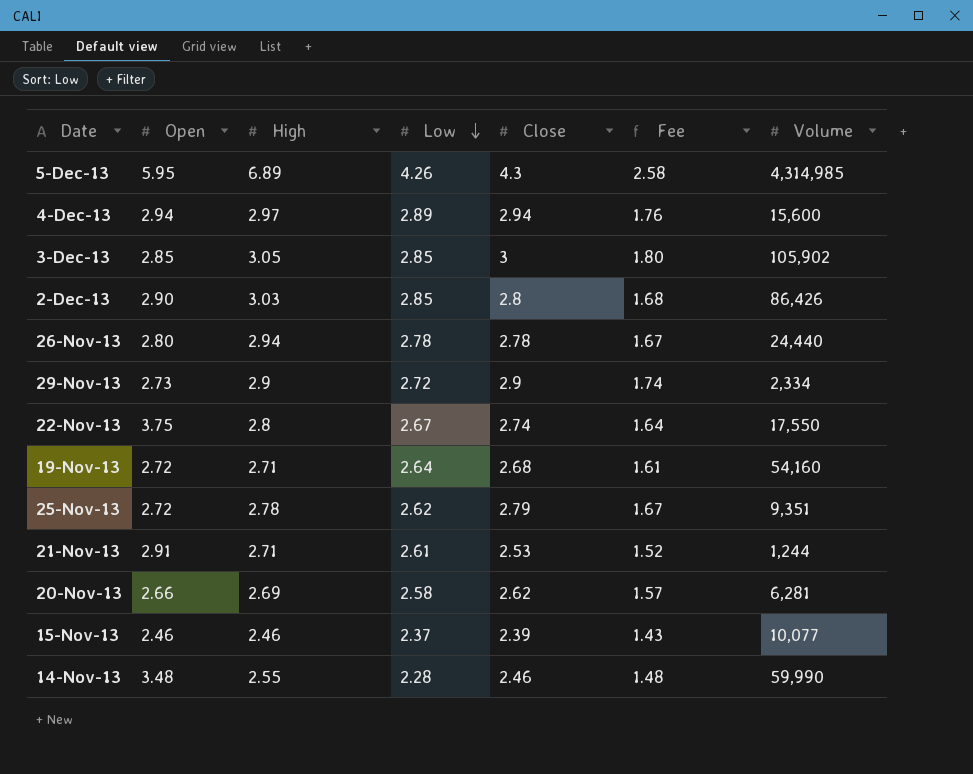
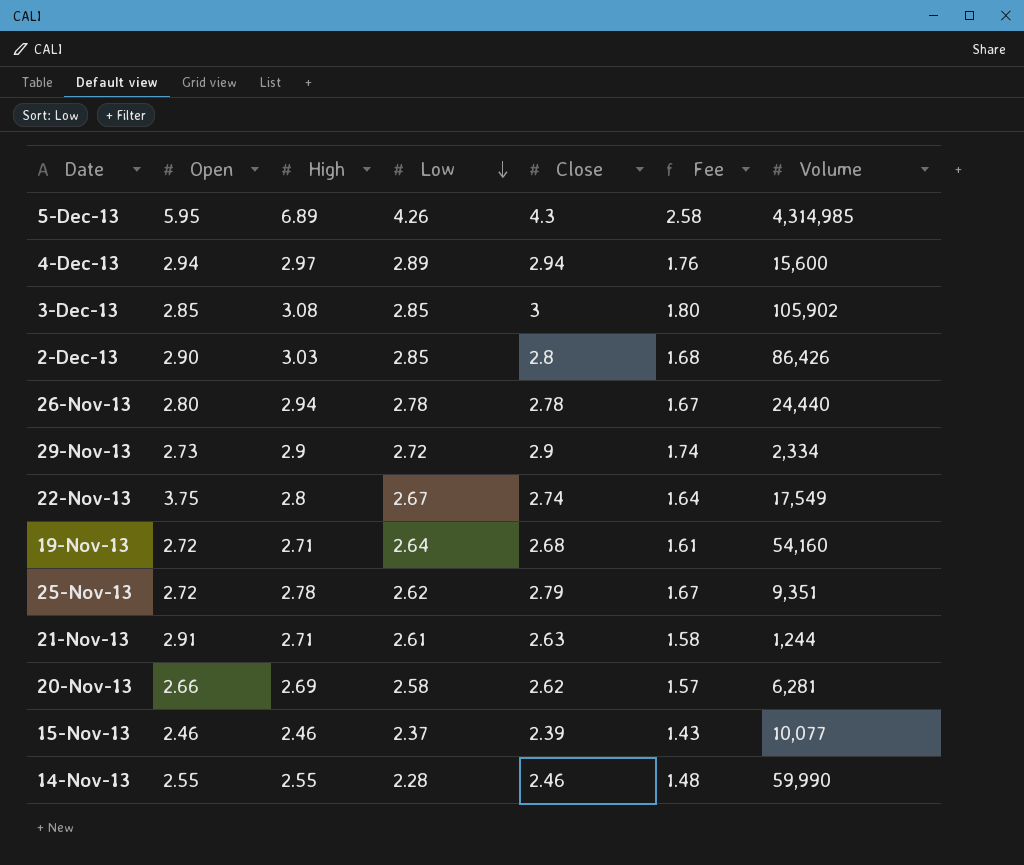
3-Dec-13 | High: 3.05 -> 3.08
22-Nov-13 | Volume: 17,550 -> 17,549
21-Nov-13 | Close: 2.53 -> 2.63
21-Nov-13 | Fee: 1.52 -> 1.58
14-Nov-13 | Open: 3.48 -> 2.55

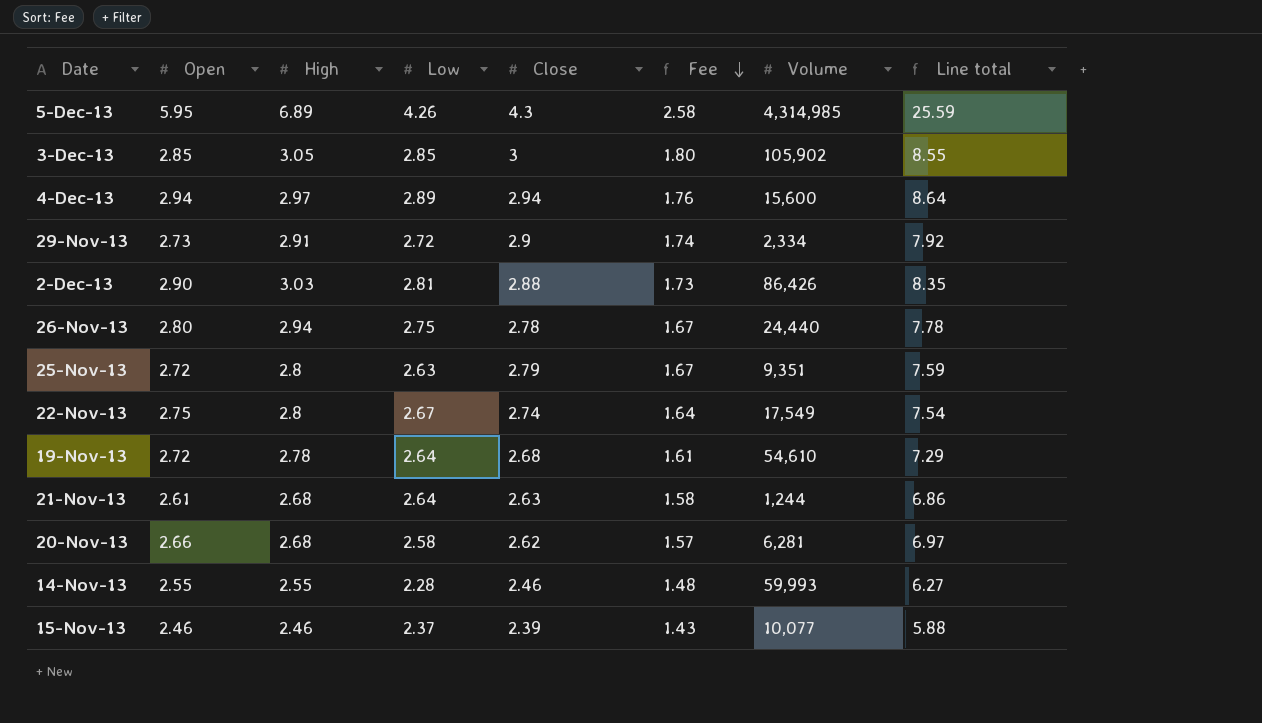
row order: Low descending -> Fee descending
column Line total | formula: none -> [Open] * [Close]
3-Dec-13 | High: 3.08 -> 3.05
29-Nov-13 | High: 2.9 -> 2.91
2-Dec-13 | Low: 2.85 -> 2.81
2-Dec-13 | Close: 2.8 -> 2.88
2-Dec-13 | Fee: 1.68 -> 1.73
26-Nov-13 | Low: 2.78 -> 2.75
25-Nov-13 | High: 2.78 -> 2.8
25-Nov-13 | Low: 2.62 -> 2.63
22-Nov-13 | Open: 3.75 -> 2.75
19-Nov-13 | High: 2.71 -> 2.78
19-Nov-13 | Volume: 54,160 -> 54,610
21-Nov-13 | Open: 2.91 -> 2.61
21-Nov-13 | High: 2.71 -> 2.68
21-Nov-13 | Low: 2.61 -> 2.64
20-Nov-13 | High: 2.69 -> 2.68
14-Nov-13 | Volume: 59,990 -> 59,993

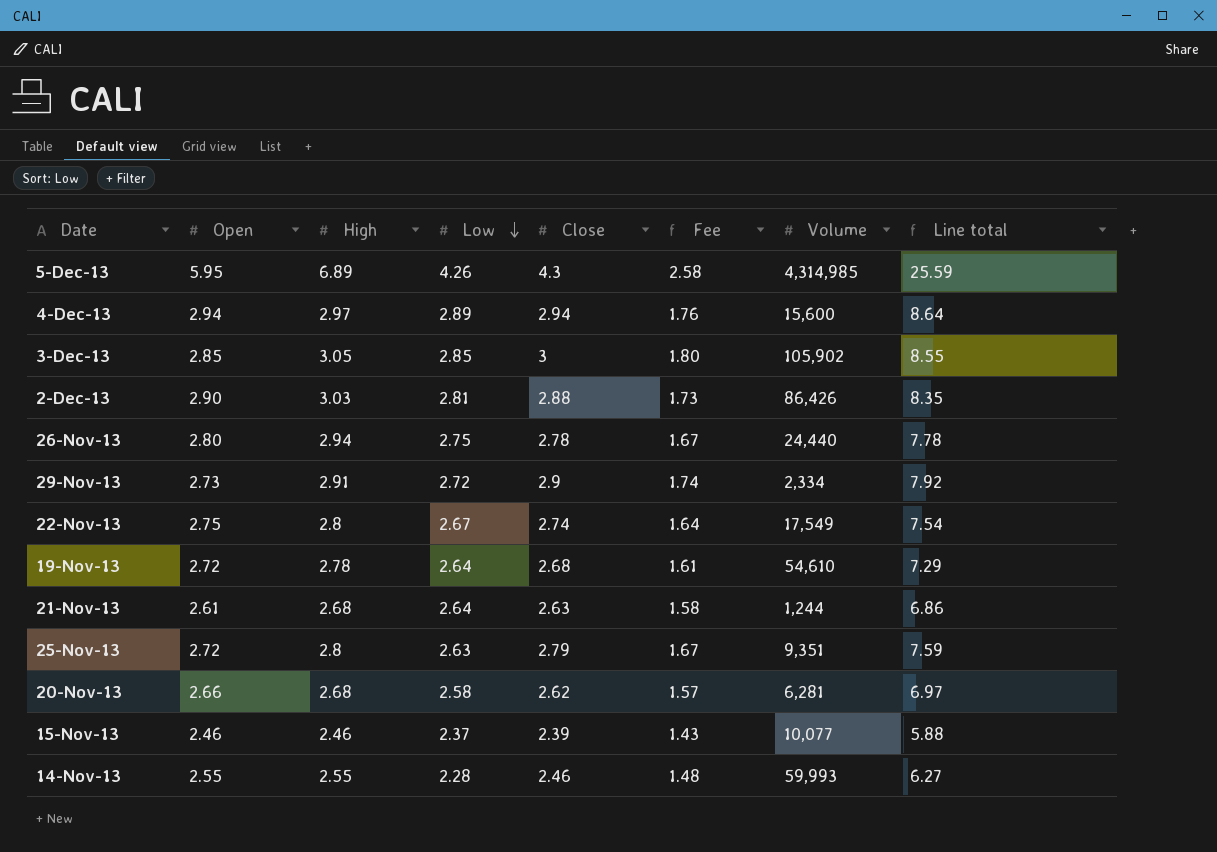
row order: Fee descending -> Low descending

